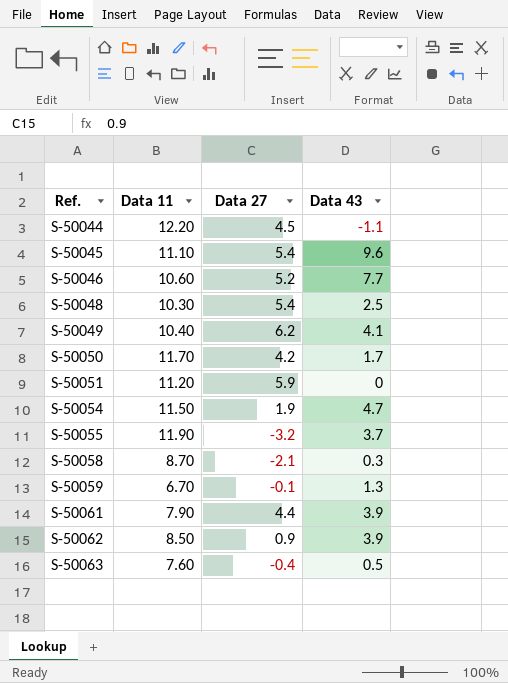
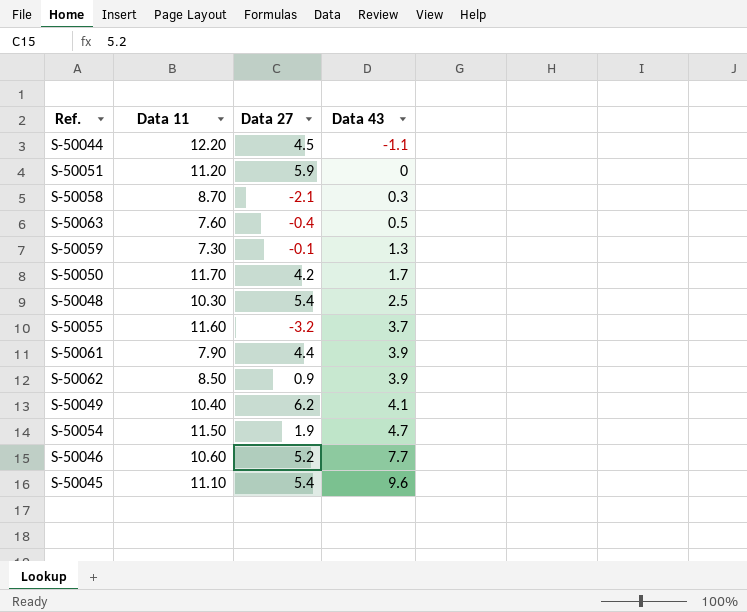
row order: Ref. ascending -> Data 43 ascending
S-50059 | Data 11: 6.70 -> 7.30
S-50055 | Data 11: 11.90 -> 11.60

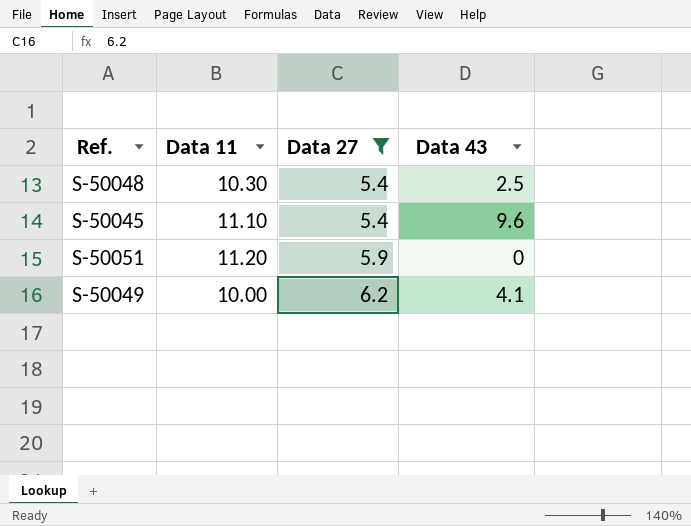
filter: none -> Data 27 >= 5.4
row order: Data 43 ascending -> Data 27 ascending
S-50049 | Data 11: 10.40 -> 10.00

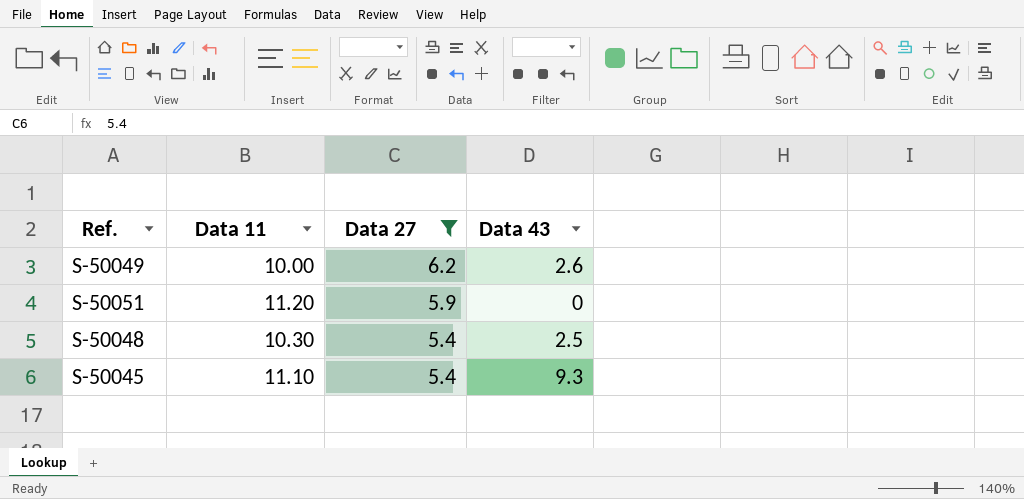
row order: Data 27 ascending -> Data 27 descending
S-50049 | Data 43: 4.1 -> 2.6
S-50045 | Data 43: 9.6 -> 9.3

